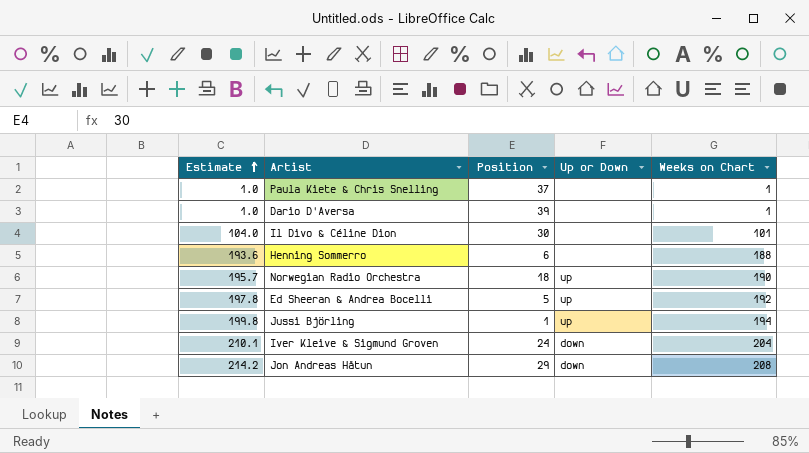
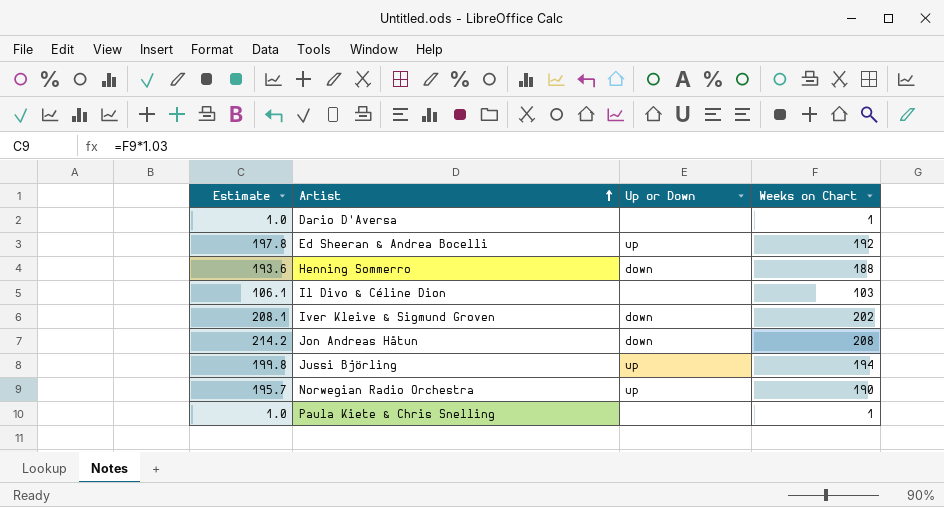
row order: Estimate ascending -> Artist ascending
column Position | position: 3 -> none
Henning Sommerro | Up or Down: none -> down
Il Divo & Céline Dion | Estimate: 104.0 -> 106.1
Il Divo & Céline Dion | Weeks on Chart: 101 -> 103
Iver Kleive & Sigmund Groven | Estimate: 210.1 -> 208.1
Iver Kleive & Sigmund Groven | Weeks on Chart: 204 -> 202

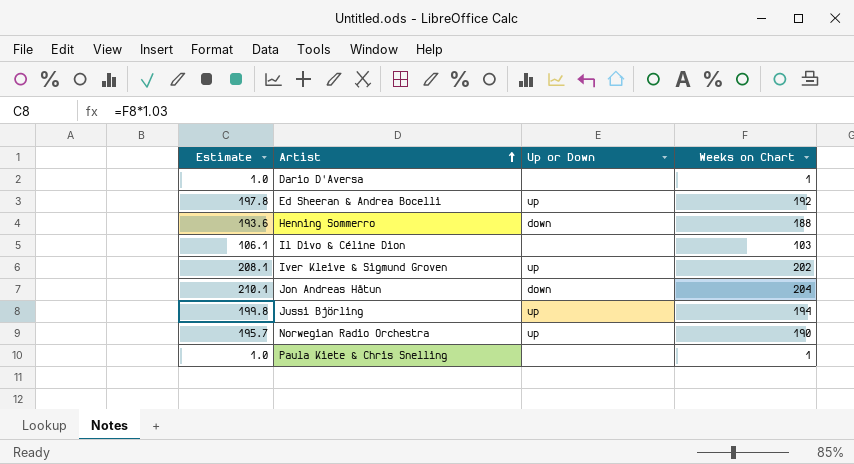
Iver Kleive & Sigmund Groven | Up or Down: down -> up
Jon Andreas Håtun | Estimate: 214.2 -> 210.1
Jon Andreas Håtun | Weeks on Chart: 208 -> 204

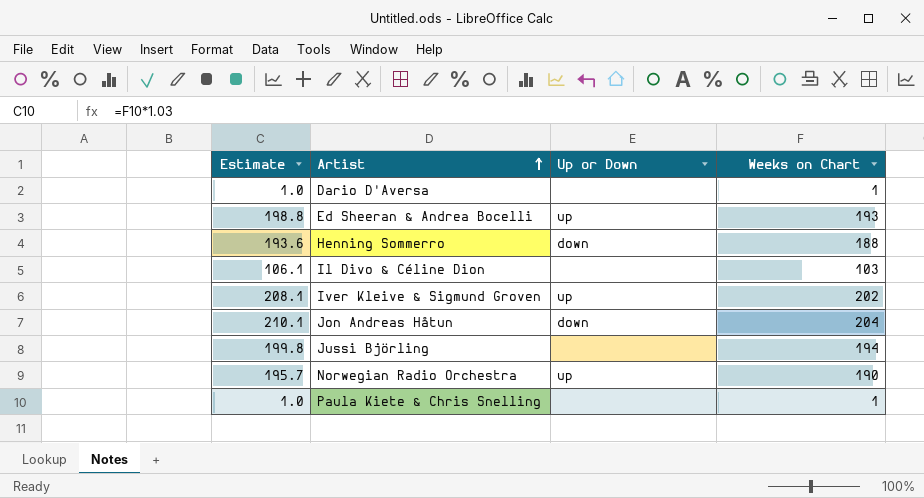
Ed Sheeran & Andrea Bocelli | Estimate: 197.8 -> 198.8
Ed Sheeran & Andrea Bocelli | Weeks on Chart: 192 -> 193
Jussi Björling | Up or Down: up -> none

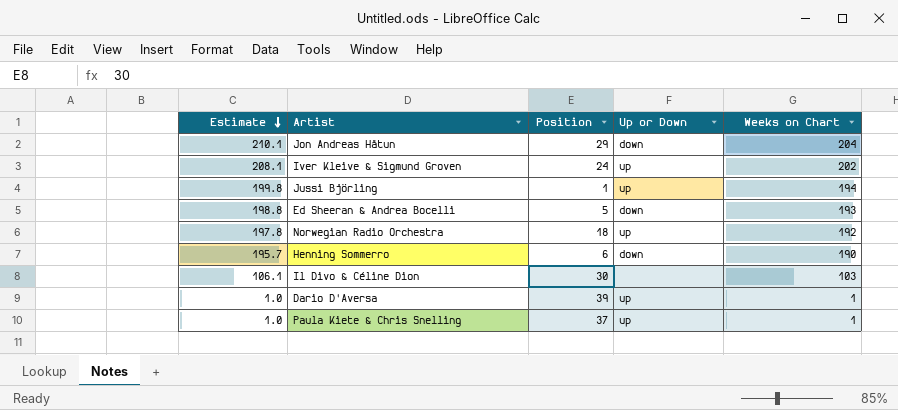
row order: Artist ascending -> Estimate descending
column Position | position: none -> 3
Jussi Björling | Up or Down: none -> up
Ed Sheeran & Andrea Bocelli | Up or Down: up -> down
Norwegian Radio Orchestra | Estimate: 195.7 -> 197.8
Norwegian Radio Orchestra | Weeks on Chart: 190 -> 192
Henning Sommerro | Estimate: 193.6 -> 195.7
Henning Sommerro | Weeks on Chart: 188 -> 190
Dario D'Aversa | Up or Down: none -> up
Paula Kiete & Chris Snelling | Up or Down: none -> up

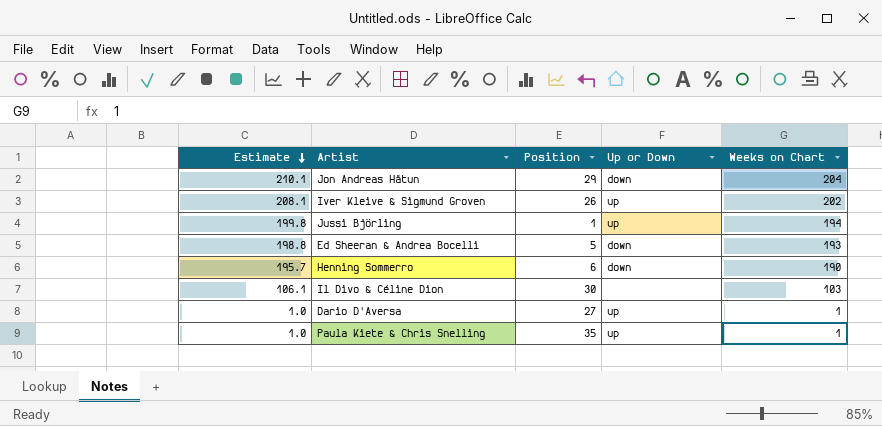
row Norwegian Radio Orchestra: 197.8 | 18 | up | 192 -> none
Iver Kleive & Sigmund Groven | Position: 24 -> 26
Dario D'Aversa | Position: 39 -> 27
Paula Kiete & Chris Snelling | Position: 37 -> 35

